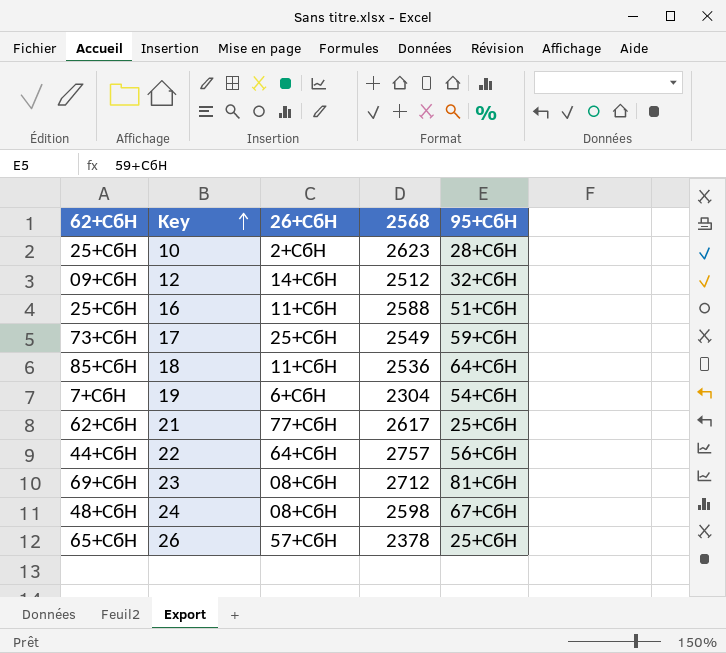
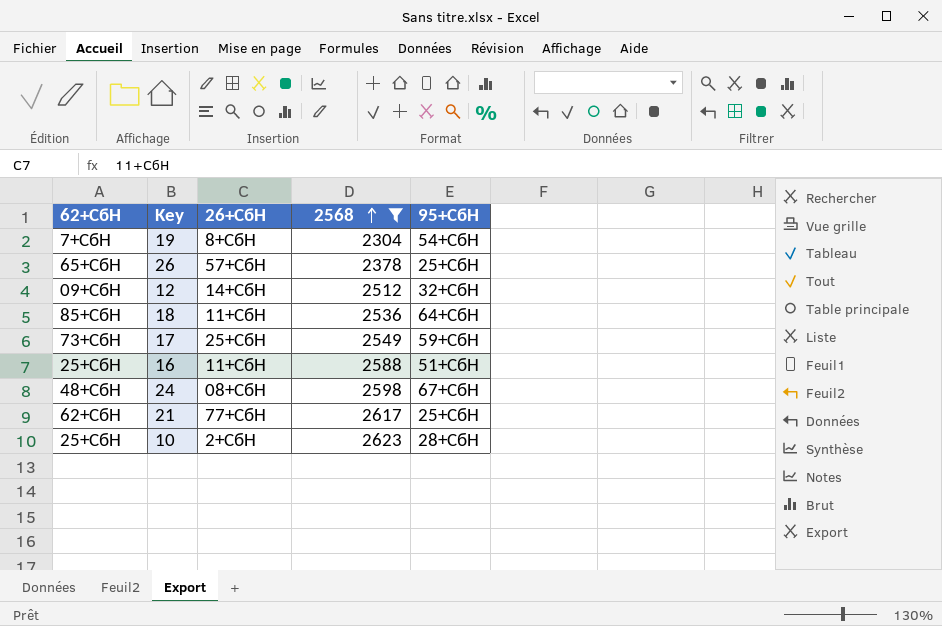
filter: none -> 2568 <= 2623
row order: Key ascending -> 2568 ascending
19 | 26+СбН: 6+СбН -> 8+СбН

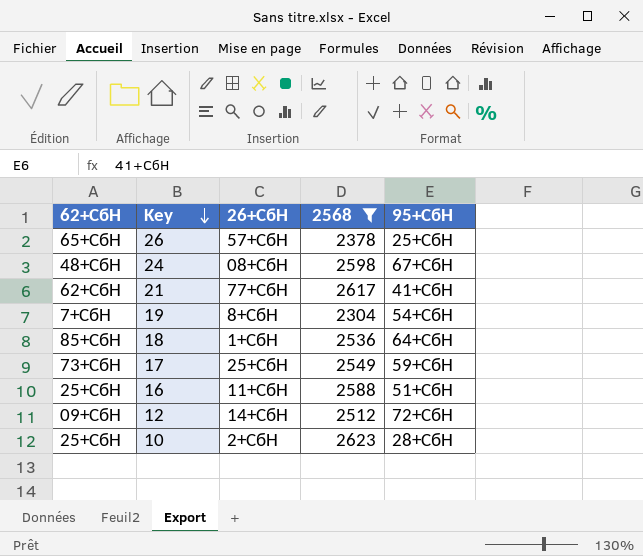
row order: 2568 ascending -> Key descending
21 | 95+СбН: 25+СбН -> 41+СбН
18 | 26+СбН: 11+СбН -> 1+СбН
12 | 95+СбН: 32+СбН -> 72+СбН

